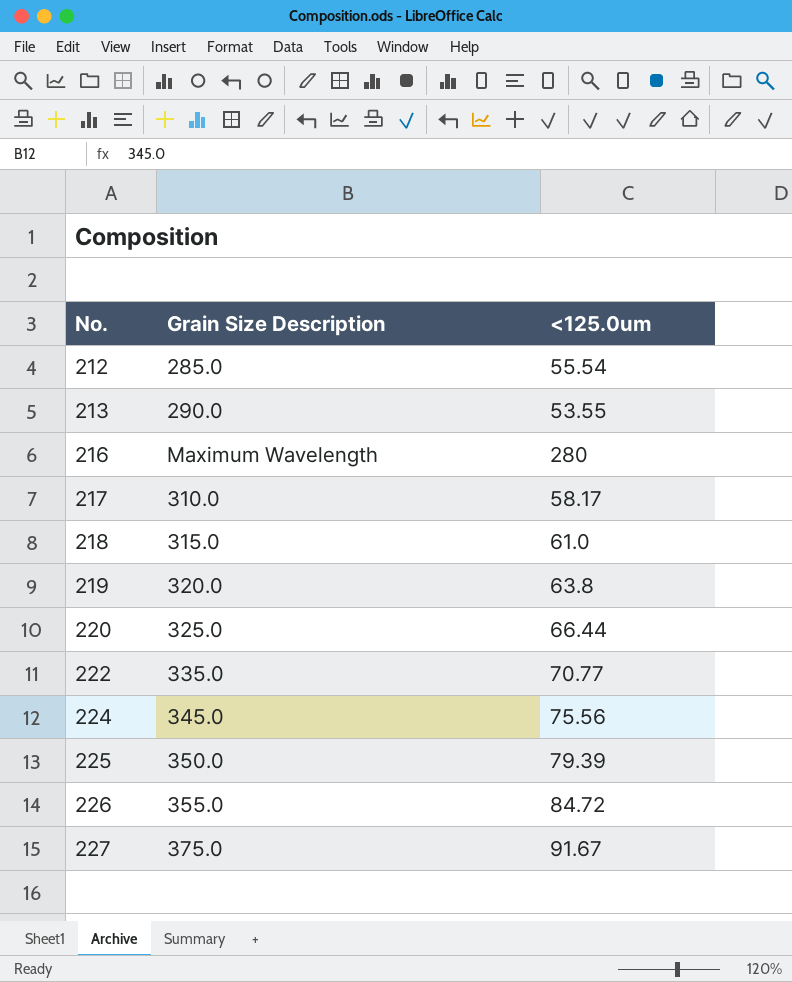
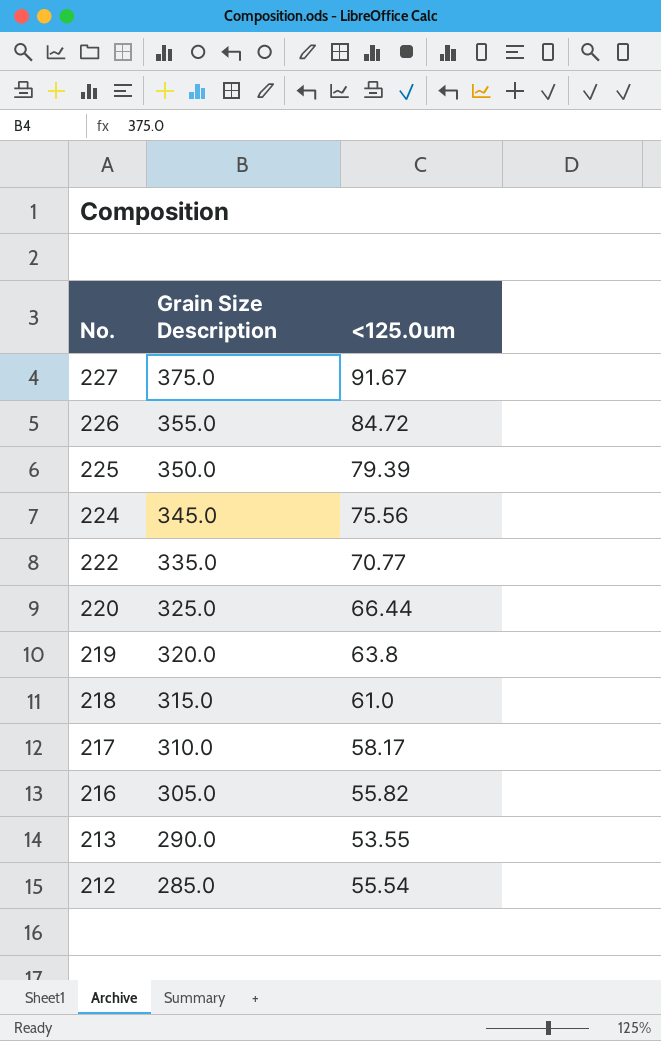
row order: No. ascending -> No. descending
216 | Grain Size Description: Maximum Wavelength -> 305.0
216 | <125.0um: 280 -> 55.82

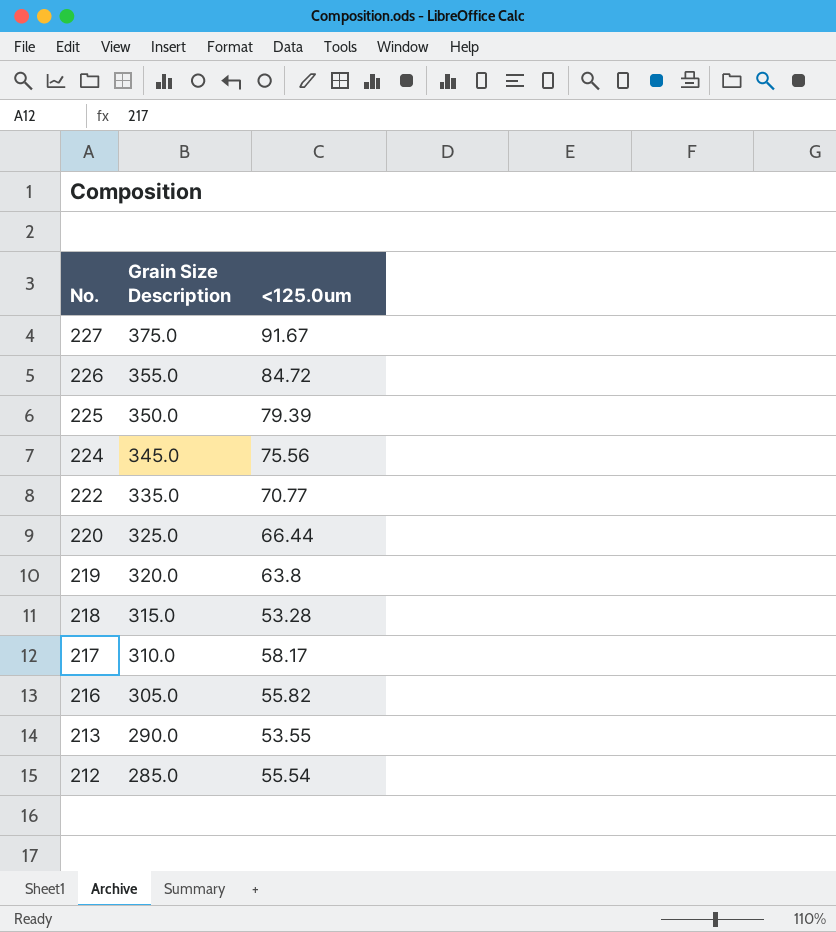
218 | <125.0um: 61.0 -> 53.28

